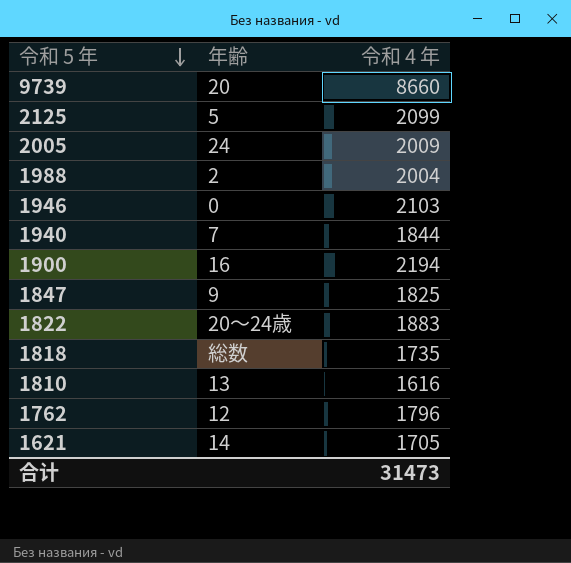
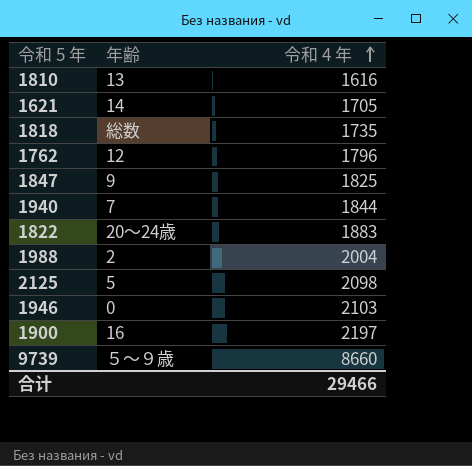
row order: 令和 5 年 descending -> 令和 4 年 ascending
row 2005: 24 | 2009 -> none
2125 | 令和 4 年: 2099 -> 2098
1900 | 令和 4 年: 2194 -> 2197
9739 | 年齢: 20 -> ５～９歳
合计 | 令和 4 年: 31473 -> 29466

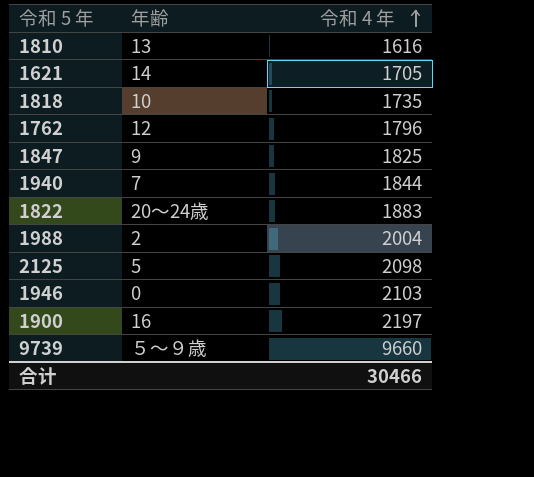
1818 | 年齢: 総数 -> 10
9739 | 令和 4 年: 8660 -> 9660
合计 | 令和 4 年: 29466 -> 30466

